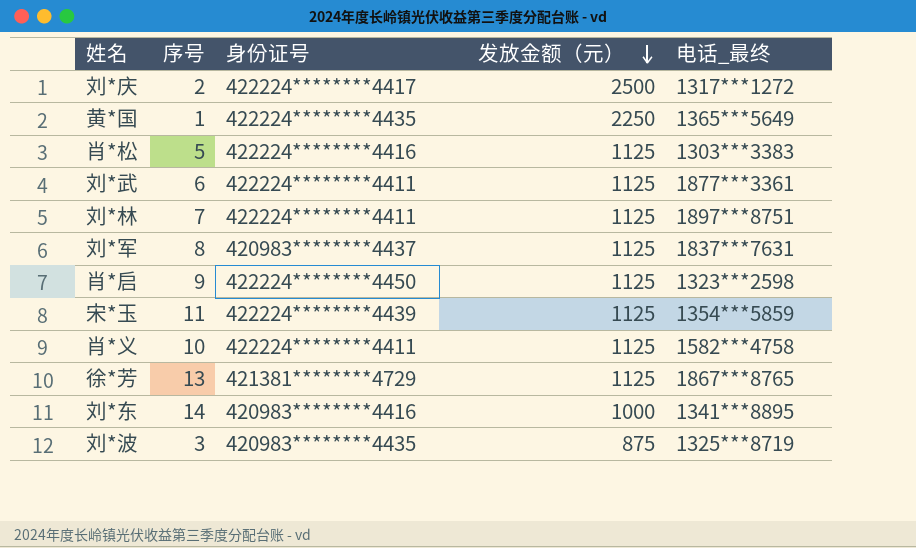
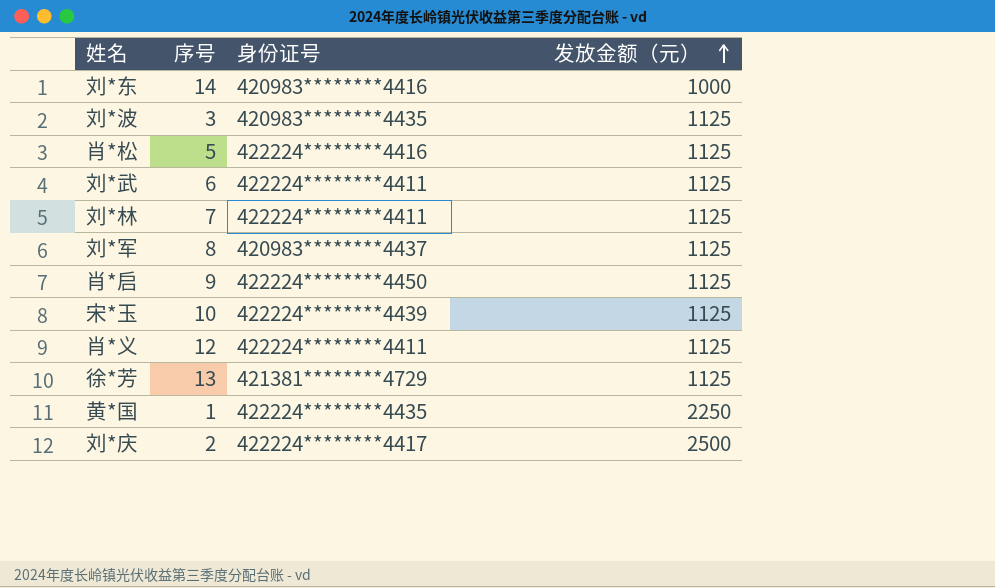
row order: 发放金额（元） descending -> 发放金额（元） ascending
column 电话_最终 | position: 5 -> none
刘*波 | 发放金额（元）: 875 -> 1125
宋*玉 | 序号: 11 -> 10
肖*义 | 序号: 10 -> 12

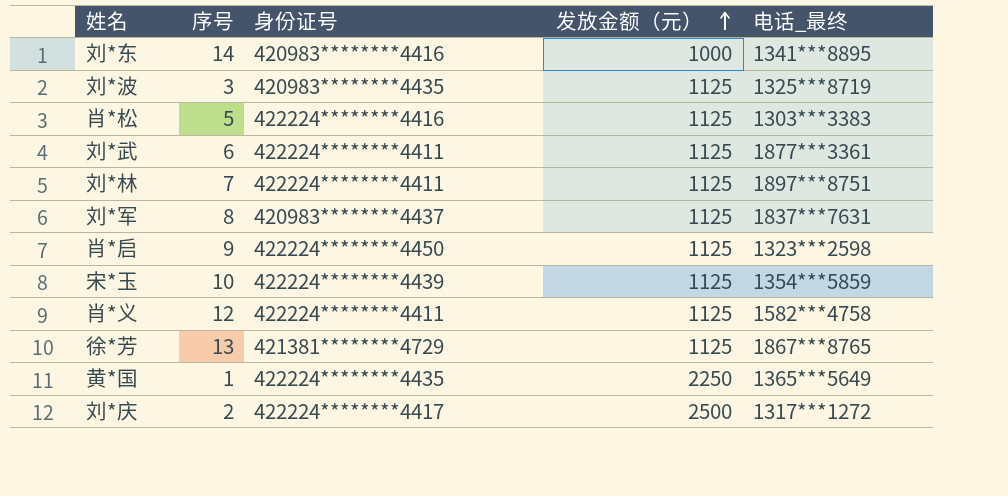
column 电话_最终 | position: none -> 5

